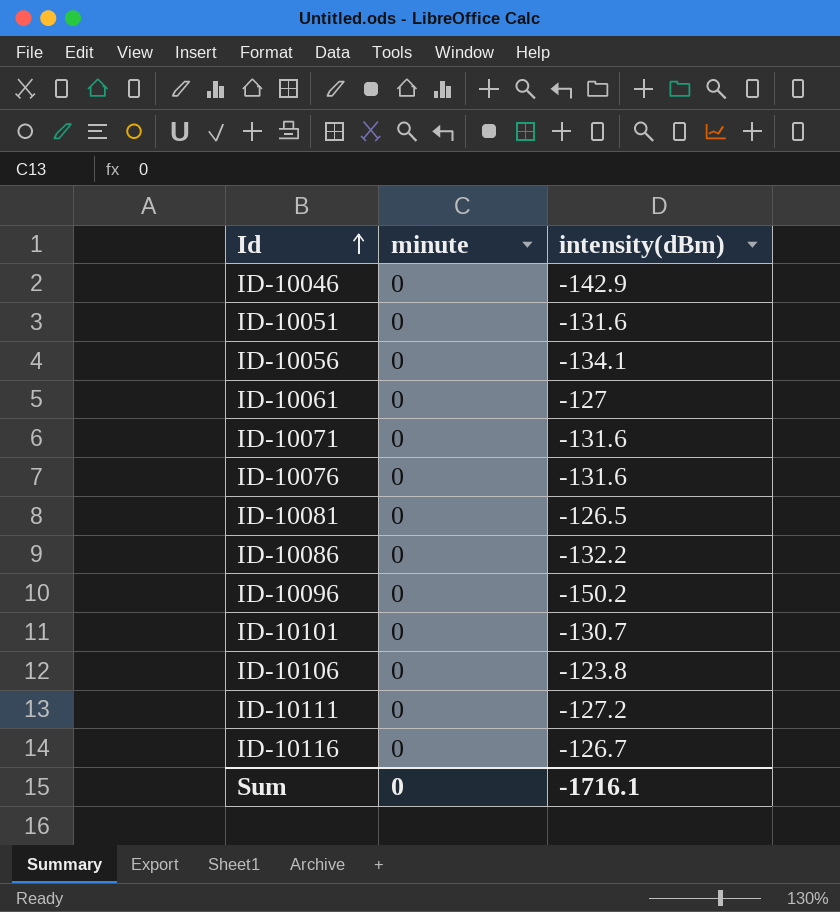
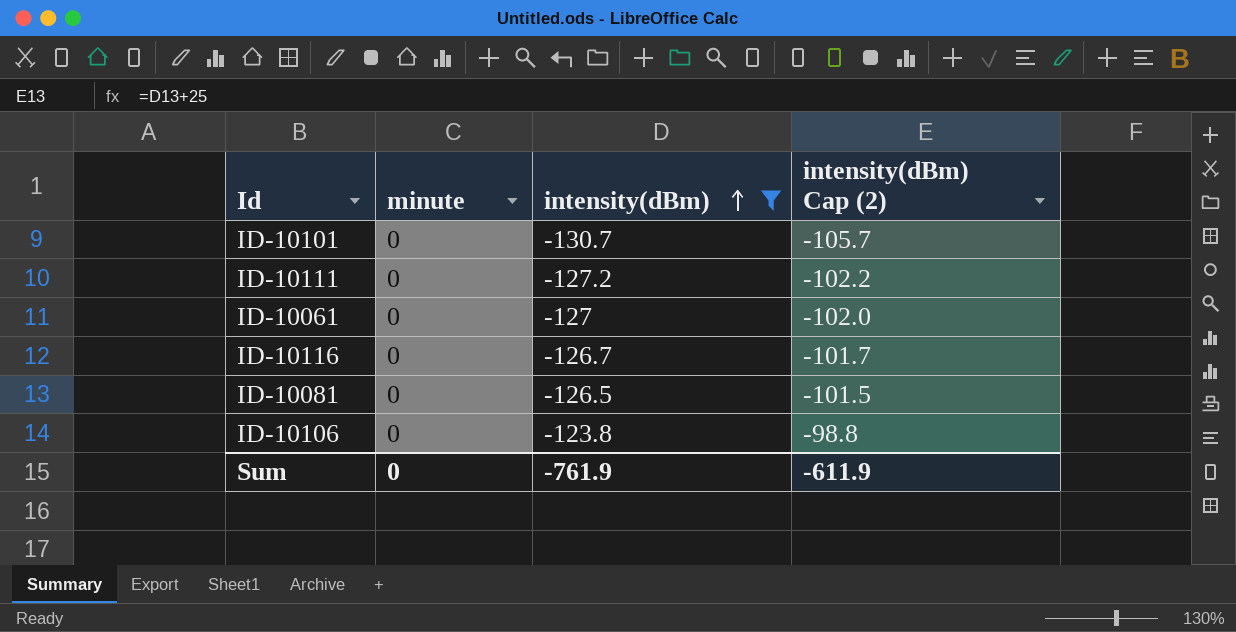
filter: none -> intensity(dBm) >= -130.7
row order: Id ascending -> intensity(dBm) ascending
column intensity(dBm) Cap (2) | formula: none -> [intensity(dBm)] + 25
Sum | intensity(dBm): -1716.1 -> -761.9

